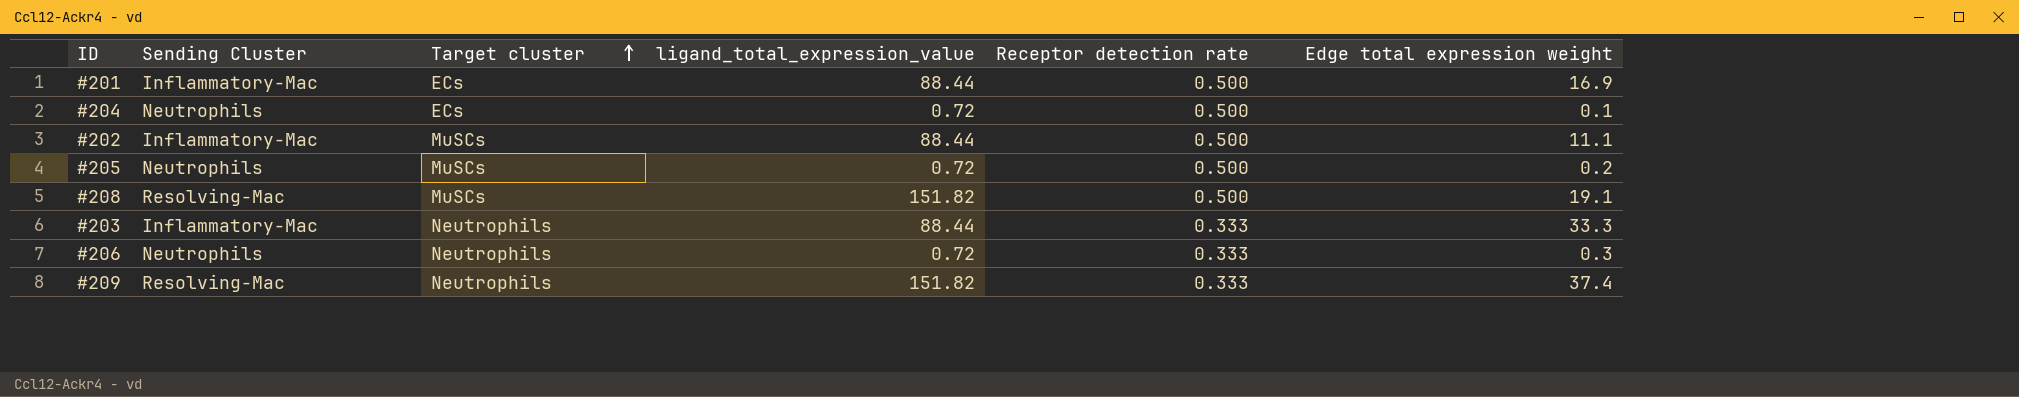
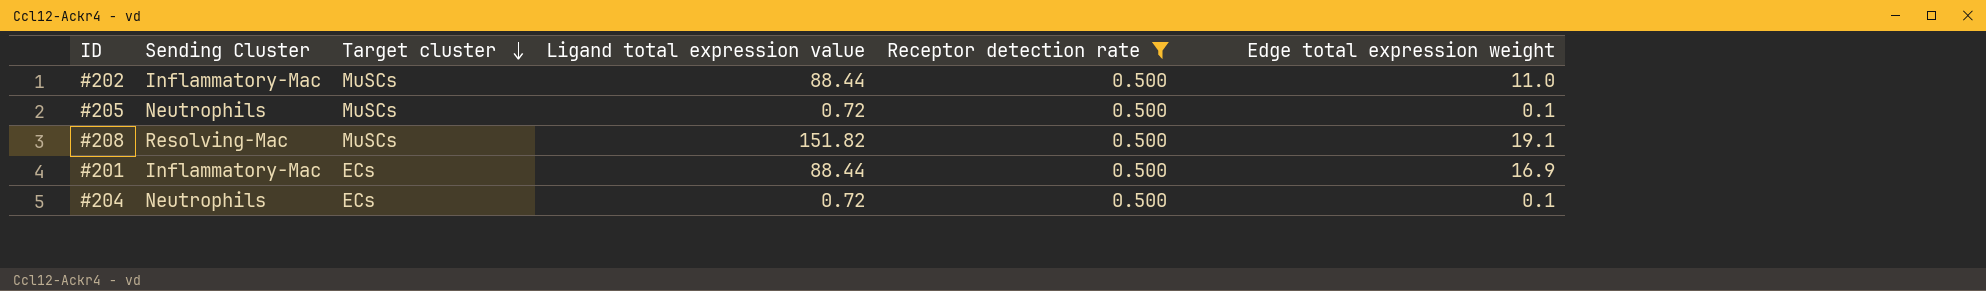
filter: none -> Receptor detection rate = 0.500
row order: Target cluster ascending -> Target cluster descending
column name: ligand_total_expression_value -> Ligand total expression value
#202 | Edge total expression weight: 11.1 -> 11.0
#205 | Edge total expression weight: 0.2 -> 0.1

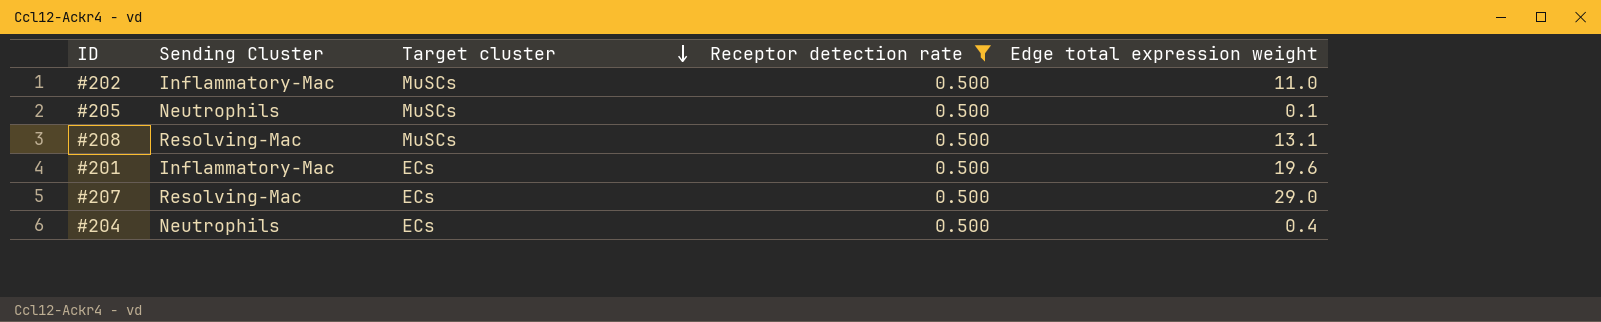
column Ligand total expression value | position: 4 -> none
#208 | Edge total expression weight: 19.1 -> 13.1
#201 | Edge total expression weight: 16.9 -> 19.6
row #207: none -> Resolving-Mac | ECs | 0.500 | 29.0
#204 | Edge total expression weight: 0.1 -> 0.4

